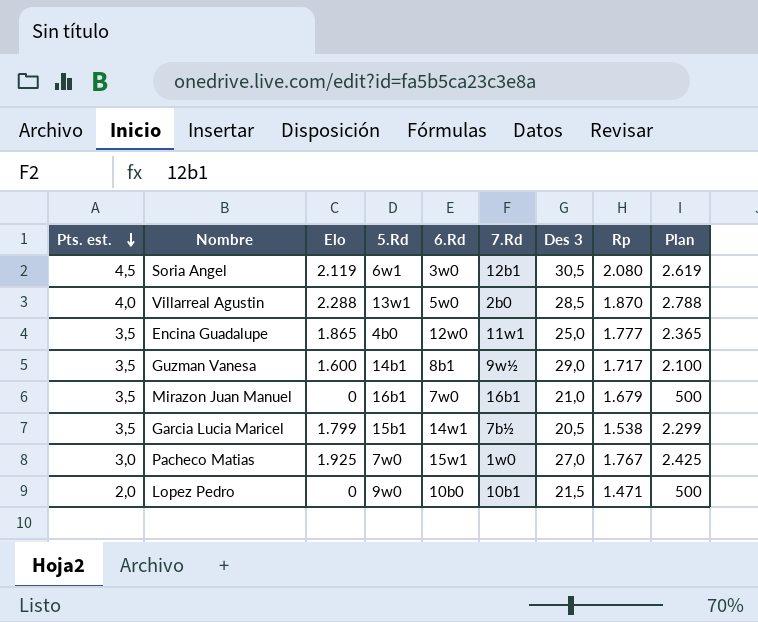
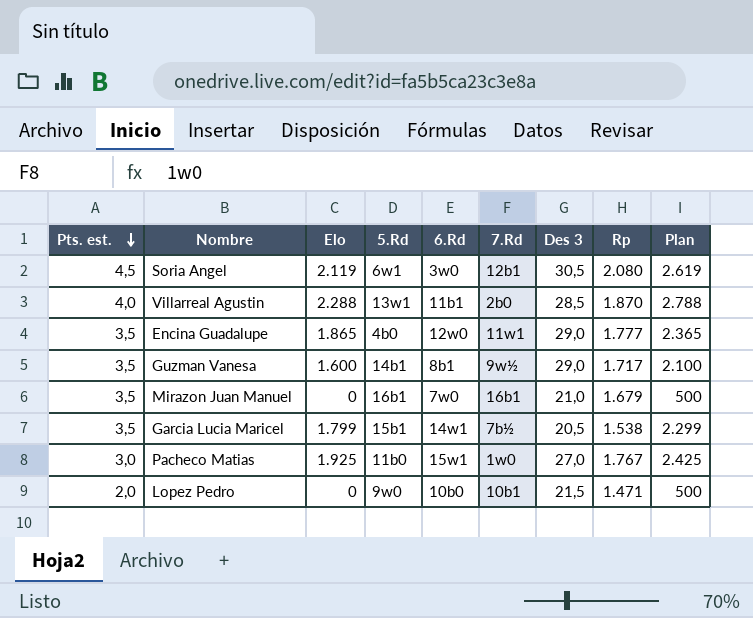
Villarreal Agustin | 6.Rd: 5w0 -> 11b1
Encina Guadalupe | Des 3: 25,0 -> 29,0
Pacheco Matias | 5.Rd: 7w0 -> 11b0

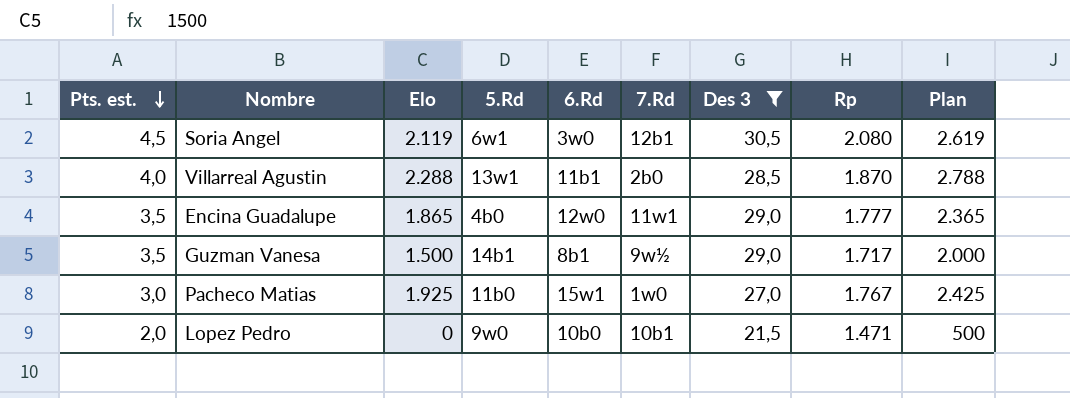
filter: none -> Des 3 >= 21,5
Guzman Vanesa | Elo: 1.600 -> 1.500
Guzman Vanesa | Plan: 2.100 -> 2.000

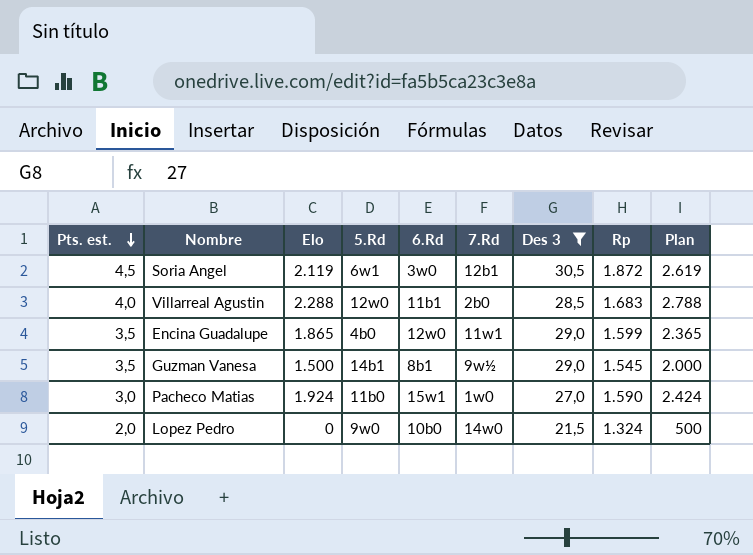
Soria Angel | Rp: 2.080 -> 1.872
Villarreal Agustin | 5.Rd: 13w1 -> 12w0
Villarreal Agustin | Rp: 1.870 -> 1.683
Encina Guadalupe | Rp: 1.777 -> 1.599
Guzman Vanesa | Rp: 1.717 -> 1.545
Pacheco Matias | Elo: 1.925 -> 1.924
Pacheco Matias | Rp: 1.767 -> 1.590
Pacheco Matias | Plan: 2.425 -> 2.424
Lopez Pedro | 7.Rd: 10b1 -> 14w0
Lopez Pedro | Rp: 1.471 -> 1.324

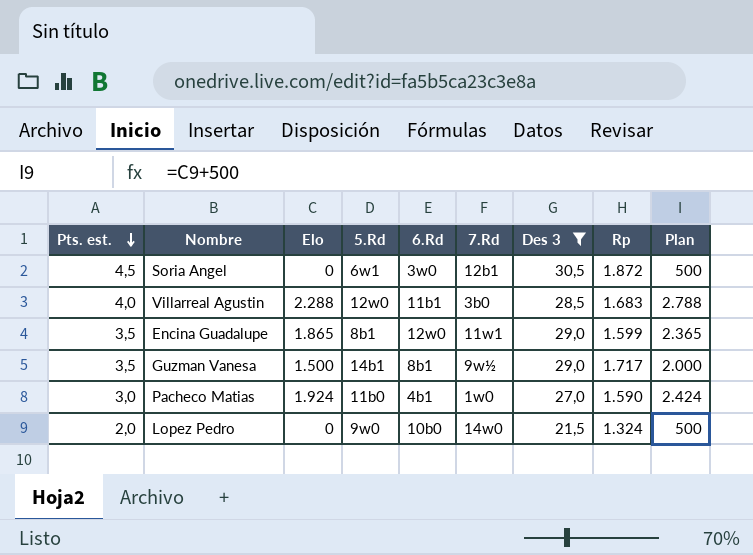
Soria Angel | Elo: 2.119 -> 0
Soria Angel | Plan: 2.619 -> 500
Villarreal Agustin | 7.Rd: 2b0 -> 3b0
Encina Guadalupe | 5.Rd: 4b0 -> 8b1
Guzman Vanesa | Rp: 1.545 -> 1.717
Pacheco Matias | 6.Rd: 15w1 -> 4b1

